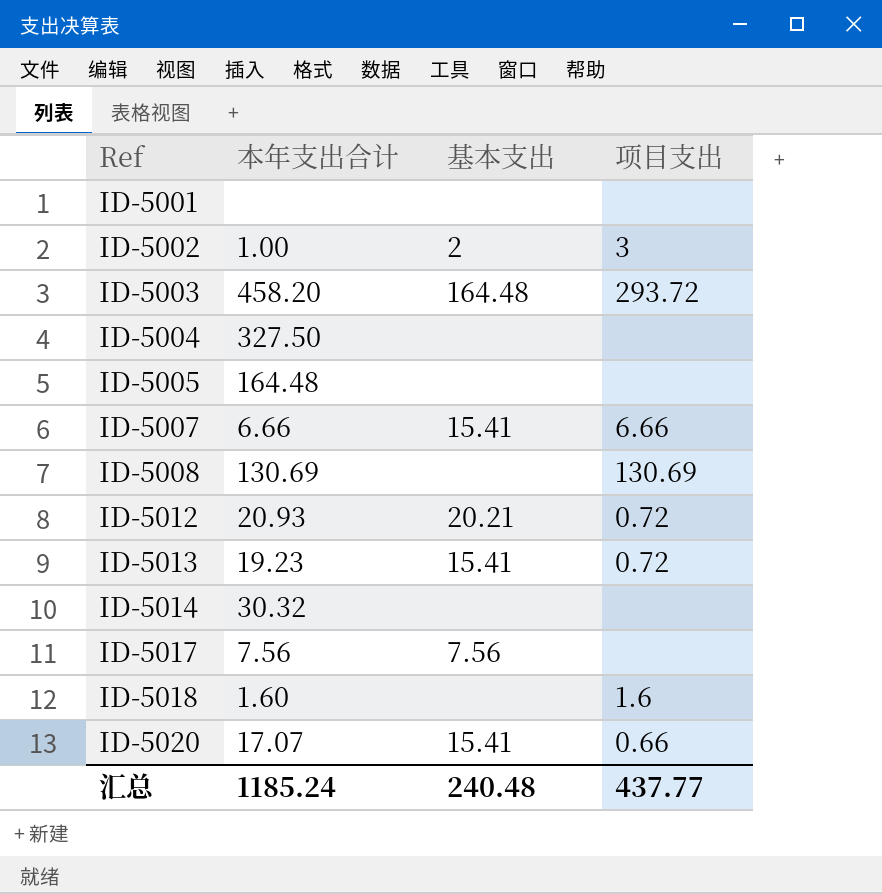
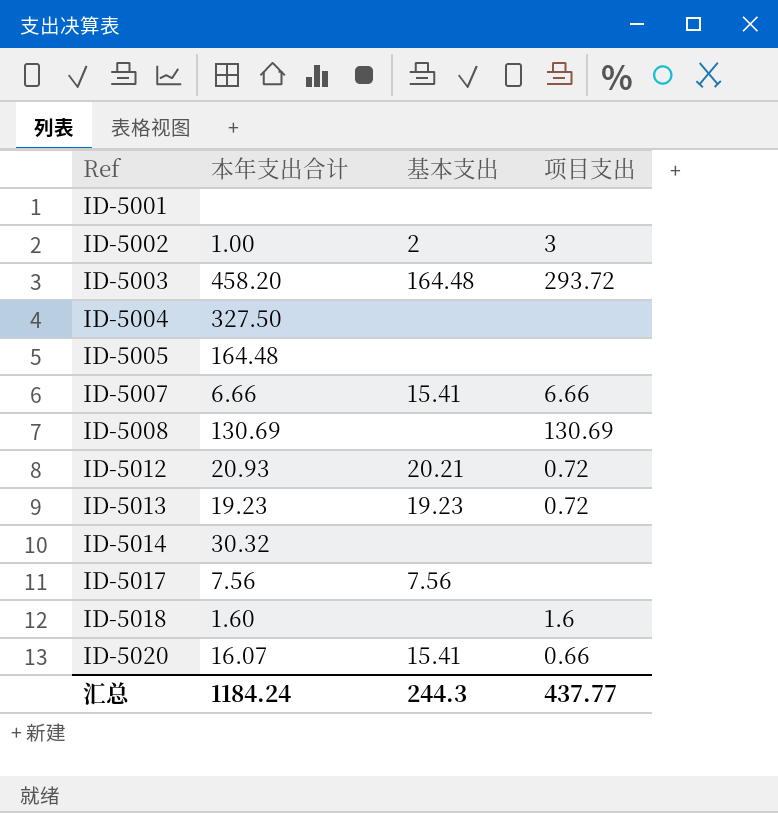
ID-5013 | 基本支出: 15.41 -> 19.23
ID-5020 | 本年支出合计: 17.07 -> 16.07
汇总 | 本年支出合计: 1185.24 -> 1184.24
汇总 | 基本支出: 240.48 -> 244.3

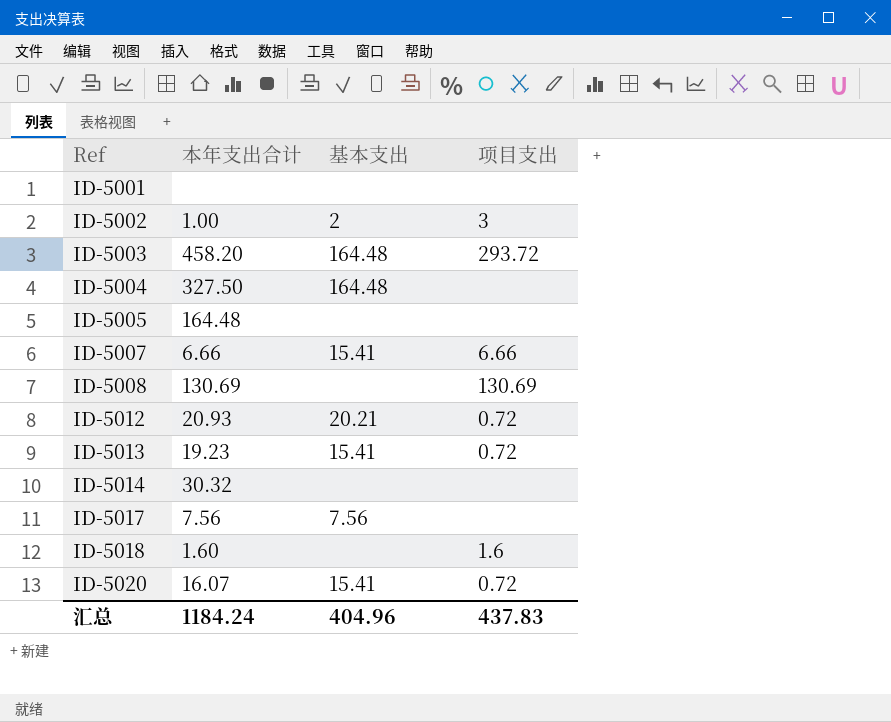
ID-5004 | 基本支出: none -> 164.48
ID-5013 | 基本支出: 19.23 -> 15.41
ID-5020 | 项目支出: 0.66 -> 0.72
汇总 | 基本支出: 244.3 -> 404.96
汇总 | 项目支出: 437.77 -> 437.83

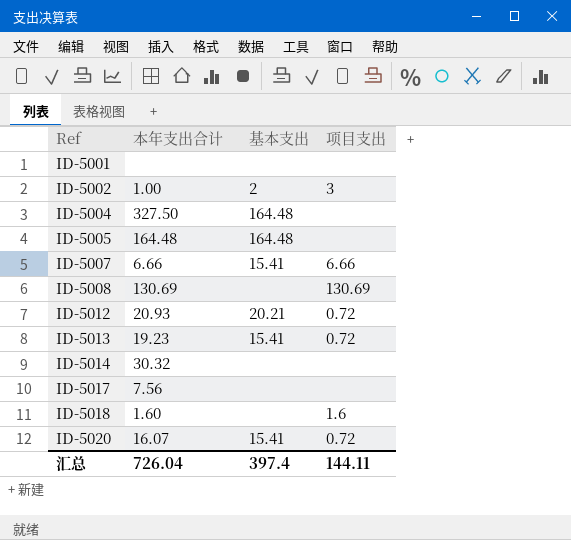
row ID-5003: 458.20 | 164.48 | 293.72 -> none
ID-5005 | 基本支出: none -> 164.48
ID-5017 | 基本支出: 7.56 -> none
汇总 | 本年支出合计: 1184.24 -> 726.04
汇总 | 基本支出: 404.96 -> 397.4
汇总 | 项目支出: 437.83 -> 144.11

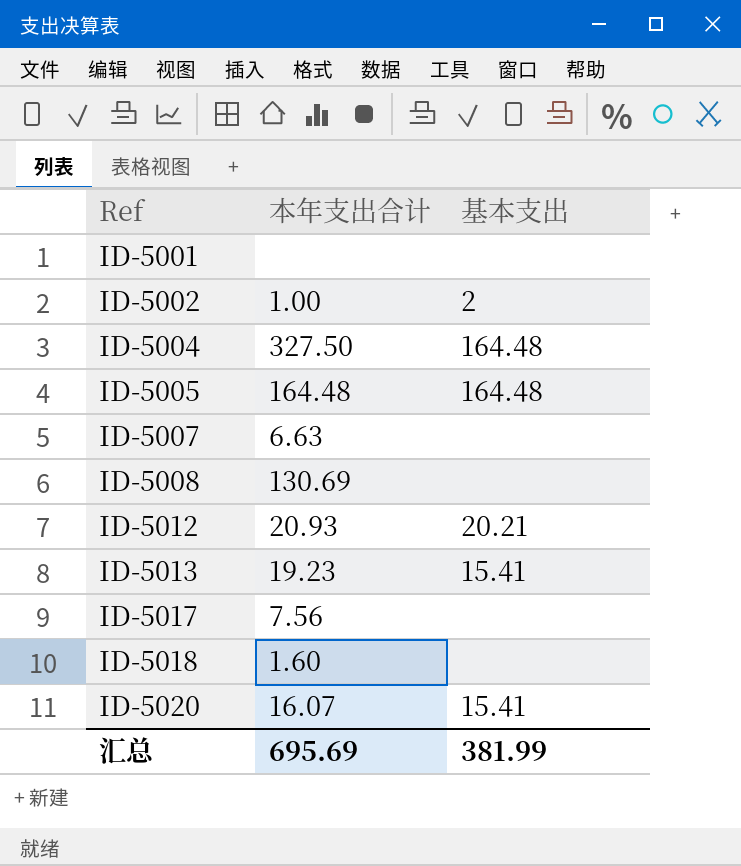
column 项目支出 | position: 4 -> none
row ID-5014: 30.32 | none | none -> none
ID-5007 | 本年支出合计: 6.66 -> 6.63
ID-5007 | 基本支出: 15.41 -> none
汇总 | 本年支出合计: 726.04 -> 695.69
汇总 | 基本支出: 397.4 -> 381.99

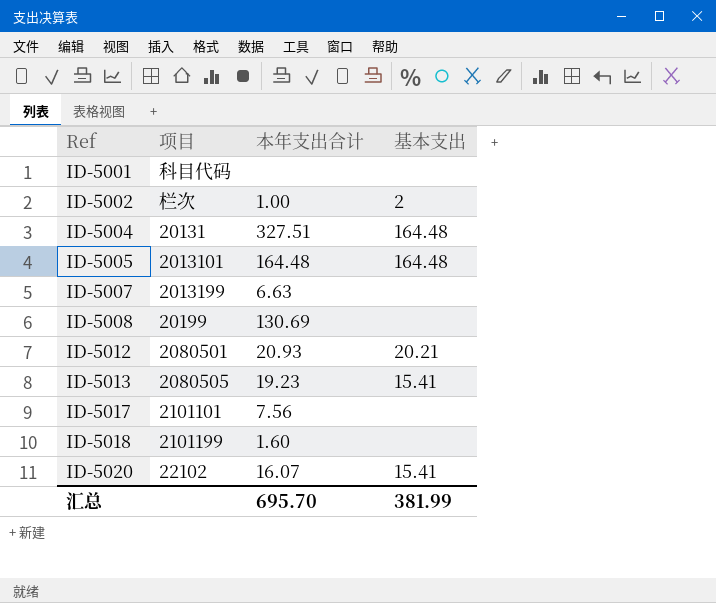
column 项目 | position: none -> 2
ID-5004 | 本年支出合计: 327.50 -> 327.51
汇总 | 本年支出合计: 695.69 -> 695.70

